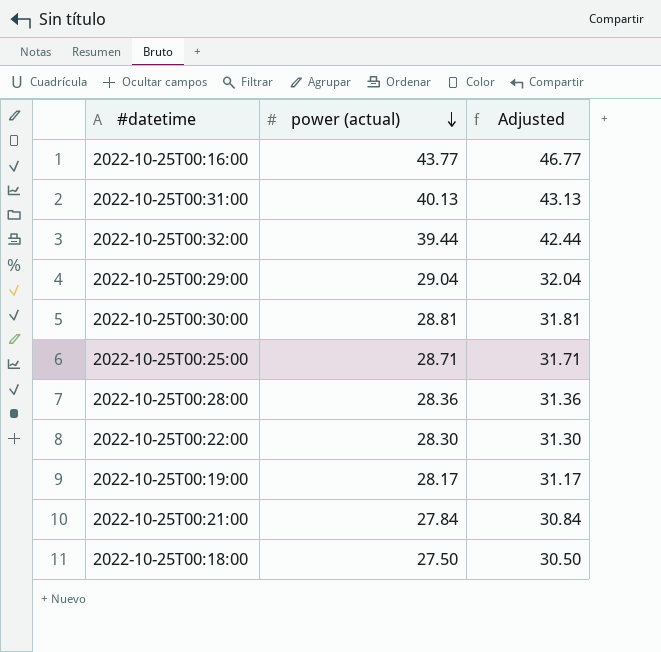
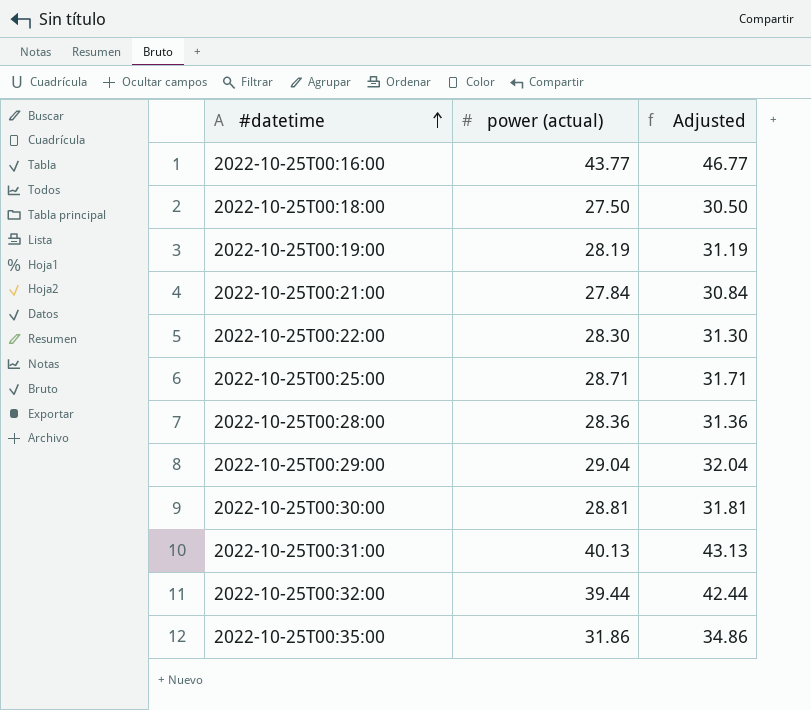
row order: power (actual) descending -> #datetime ascending
2022-10-25T00:19:00 | power (actual): 28.17 -> 28.19
2022-10-25T00:19:00 | Adjusted: 31.17 -> 31.19
row 2022-10-25T00:35:00: none -> 31.86 | 34.86

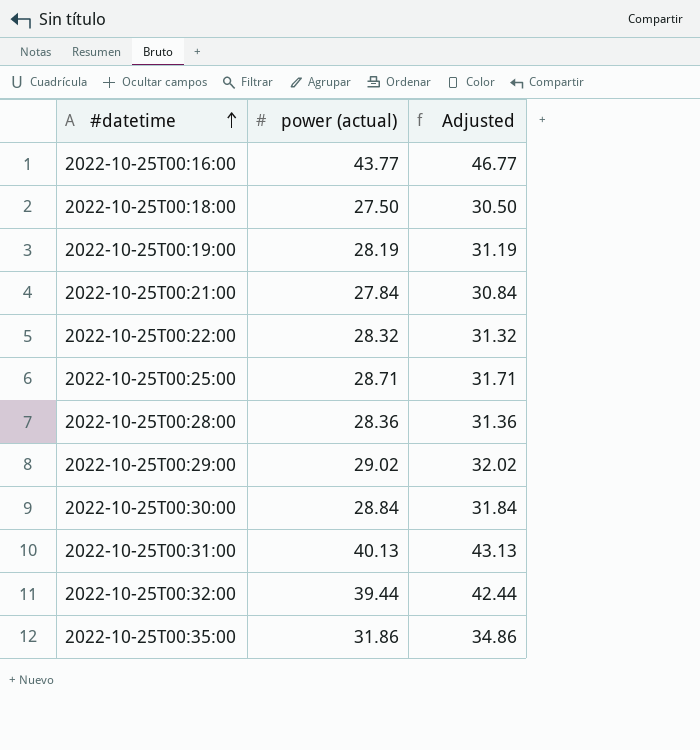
2022-10-25T00:22:00 | power (actual): 28.30 -> 28.32
2022-10-25T00:22:00 | Adjusted: 31.30 -> 31.32
2022-10-25T00:29:00 | power (actual): 29.04 -> 29.02
2022-10-25T00:29:00 | Adjusted: 32.04 -> 32.02
2022-10-25T00:30:00 | power (actual): 28.81 -> 28.84
2022-10-25T00:30:00 | Adjusted: 31.81 -> 31.84

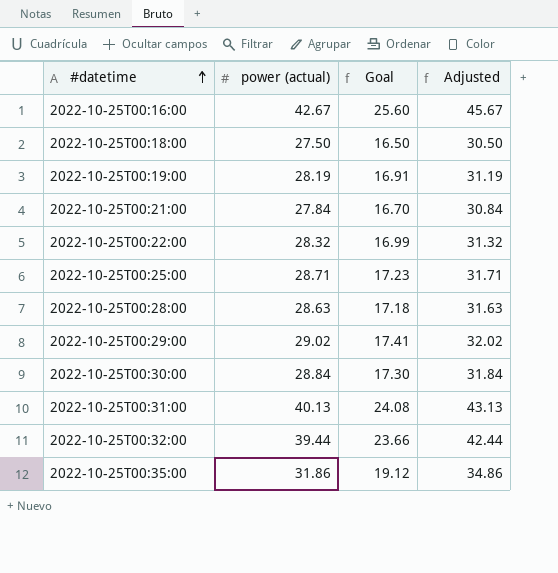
column Goal | formula: none -> [power (actual)] * 0.6
2022-10-25T00:16:00 | power (actual): 43.77 -> 42.67
2022-10-25T00:16:00 | Adjusted: 46.77 -> 45.67
2022-10-25T00:28:00 | power (actual): 28.36 -> 28.63
2022-10-25T00:28:00 | Adjusted: 31.36 -> 31.63

